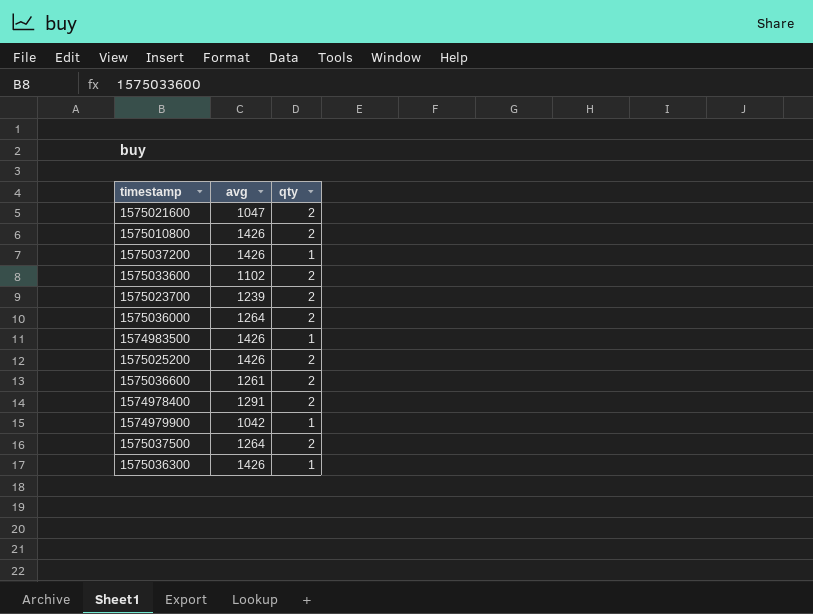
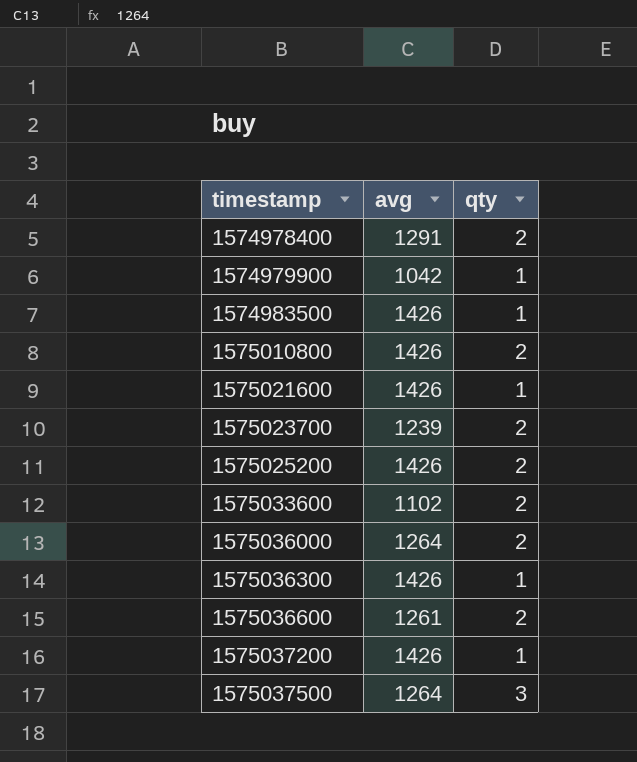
row order: none -> timestamp ascending
1575021600 | avg: 1047 -> 1426
1575021600 | qty: 2 -> 1
1575037500 | qty: 2 -> 3

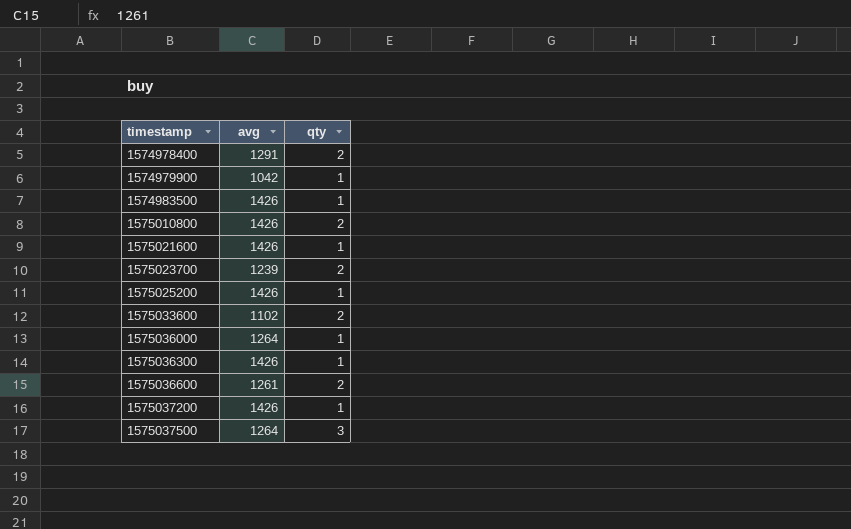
1575025200 | qty: 2 -> 1
1575036000 | qty: 2 -> 1

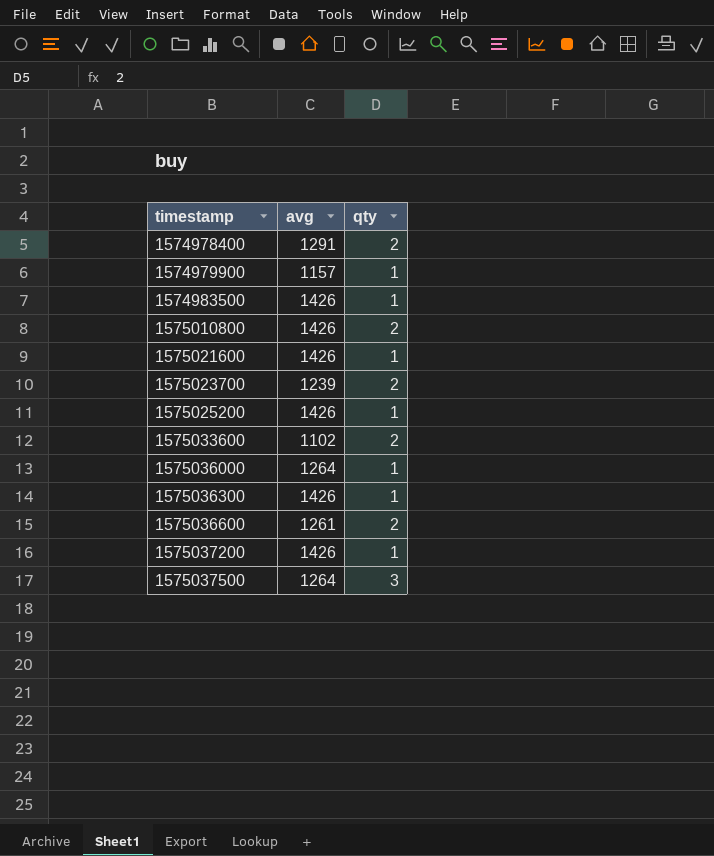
1574979900 | avg: 1042 -> 1157

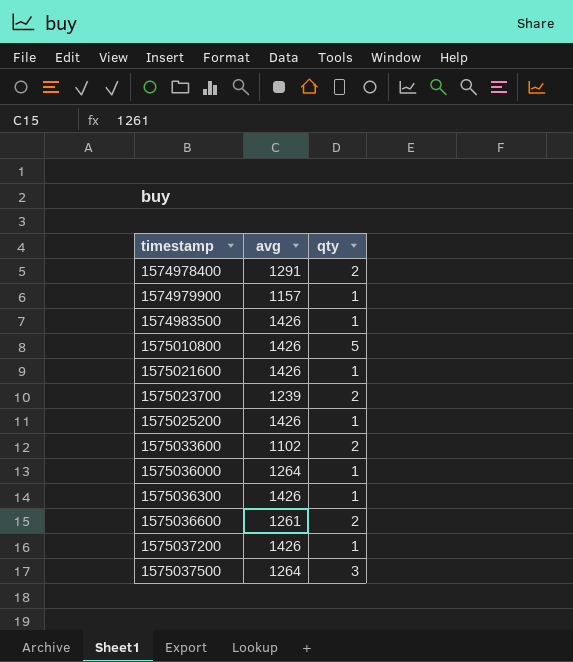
1575010800 | qty: 2 -> 5

